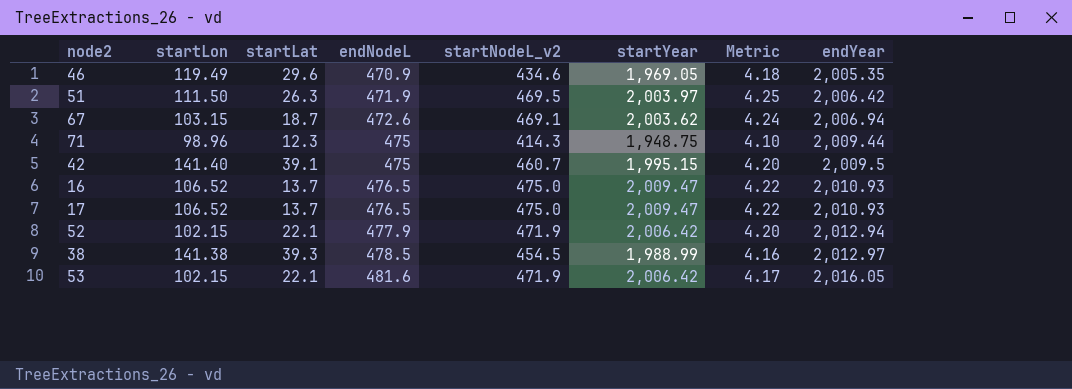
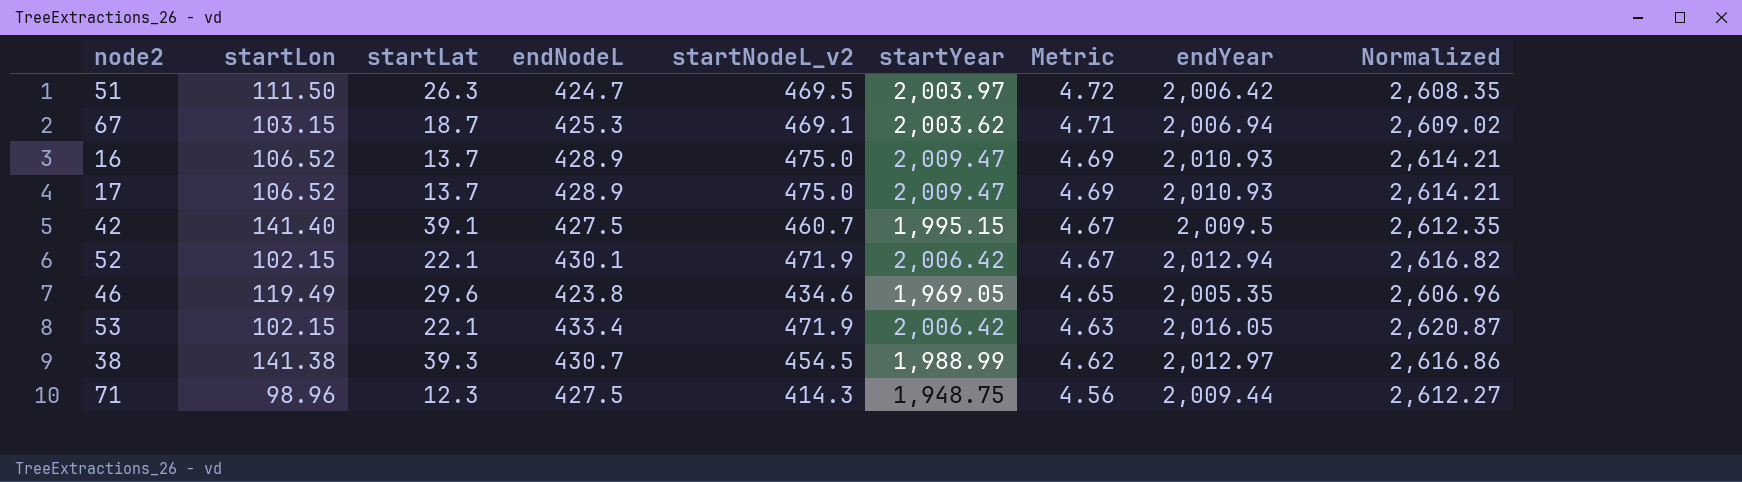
row order: endNodeL ascending -> Metric descending
column Normalized | formula: none -> [endYear] * 1.3
51 | endNodeL: 471.9 -> 424.7
51 | Metric: 4.25 -> 4.72
67 | endNodeL: 472.6 -> 425.3
67 | Metric: 4.24 -> 4.71
16 | endNodeL: 476.5 -> 428.9
16 | Metric: 4.22 -> 4.69
17 | endNodeL: 476.5 -> 428.9
17 | Metric: 4.22 -> 4.69
42 | endNodeL: 475 -> 427.5
42 | Metric: 4.20 -> 4.67
52 | endNodeL: 477.9 -> 430.1
52 | Metric: 4.20 -> 4.67
46 | endNodeL: 470.9 -> 423.8
46 | Metric: 4.18 -> 4.65
53 | endNodeL: 481.6 -> 433.4
53 | Metric: 4.17 -> 4.63
38 | endNodeL: 478.5 -> 430.7
38 | Metric: 4.16 -> 4.62
71 | endNodeL: 475 -> 427.5
71 | Metric: 4.10 -> 4.56

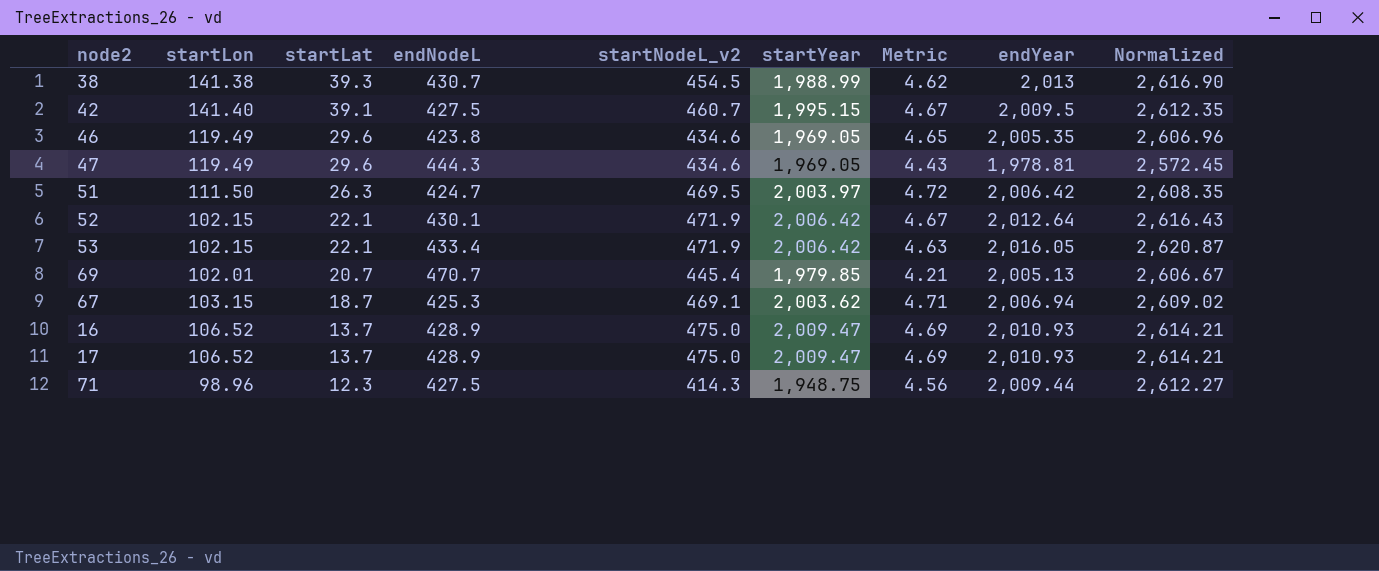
row order: Metric descending -> startLat descending
38 | endYear: 2,012.97 -> 2,013
38 | Normalized: 2,616.86 -> 2,616.90
row 47: none -> 119.49 | 29.6 | 444.3 | 434.6 | 1,969.05 | 4.43 | 1,978.81 | 2,572.45
52 | endYear: 2,012.94 -> 2,012.64
52 | Normalized: 2,616.82 -> 2,616.43
row 69: none -> 102.01 | 20.7 | 470.7 | 445.4 | 1,979.85 | 4.21 | 2,005.13 | 2,606.67

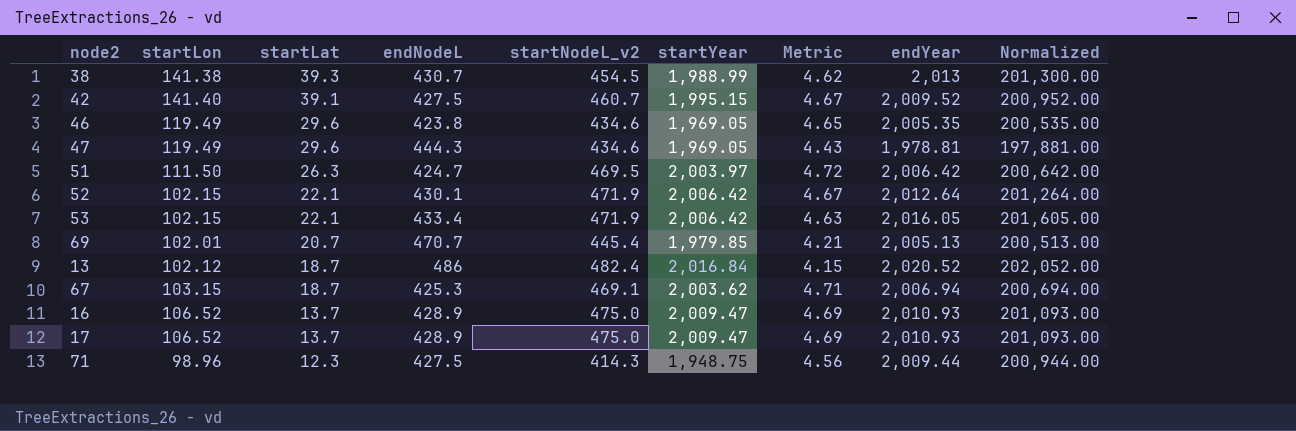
column Normalized | formula: [endYear] * 1.3 -> [endYear] * 100
42 | endYear: 2,009.5 -> 2,009.52
row 13: none -> 102.12 | 18.7 | 486 | 482.4 | 2,016.84 | 4.15 | 2,020.52 | 202,052.00

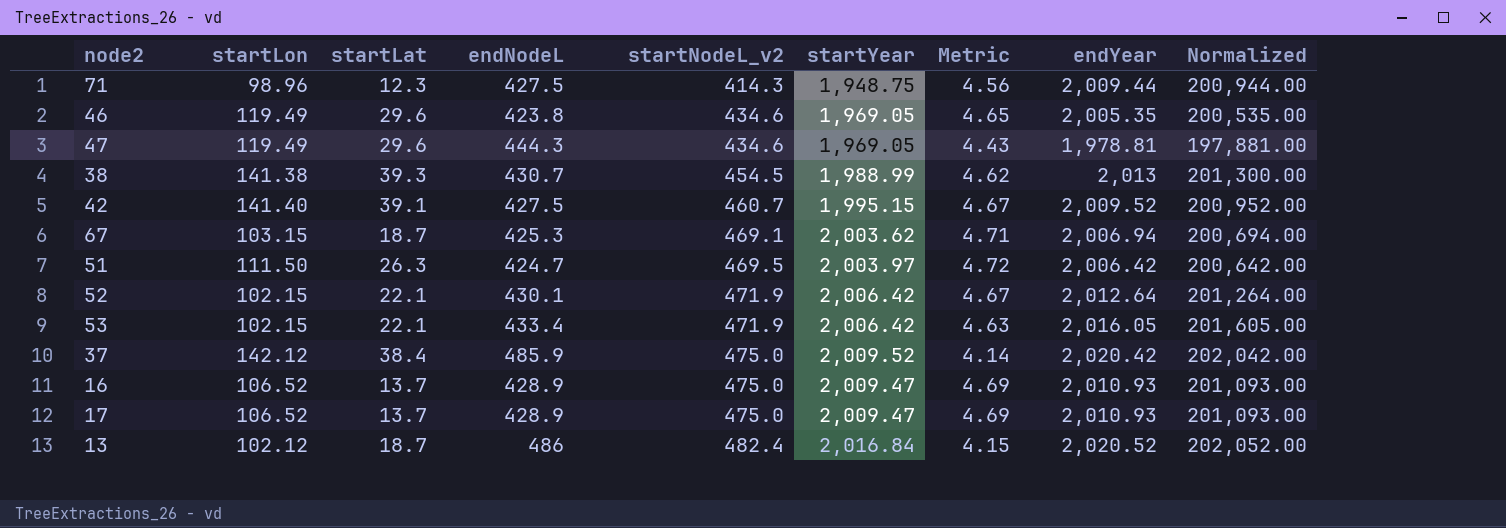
row order: startLat descending -> startNodeL_v2 ascending
row 69: 102.01 | 20.7 | 470.7 | 445.4 | 1,979.85 | 4.21 | 2,005.13 | 200,513.00 -> none
row 37: none -> 142.12 | 38.4 | 485.9 | 475.0 | 2,009.52 | 4.14 | 2,020.42 | 202,042.00

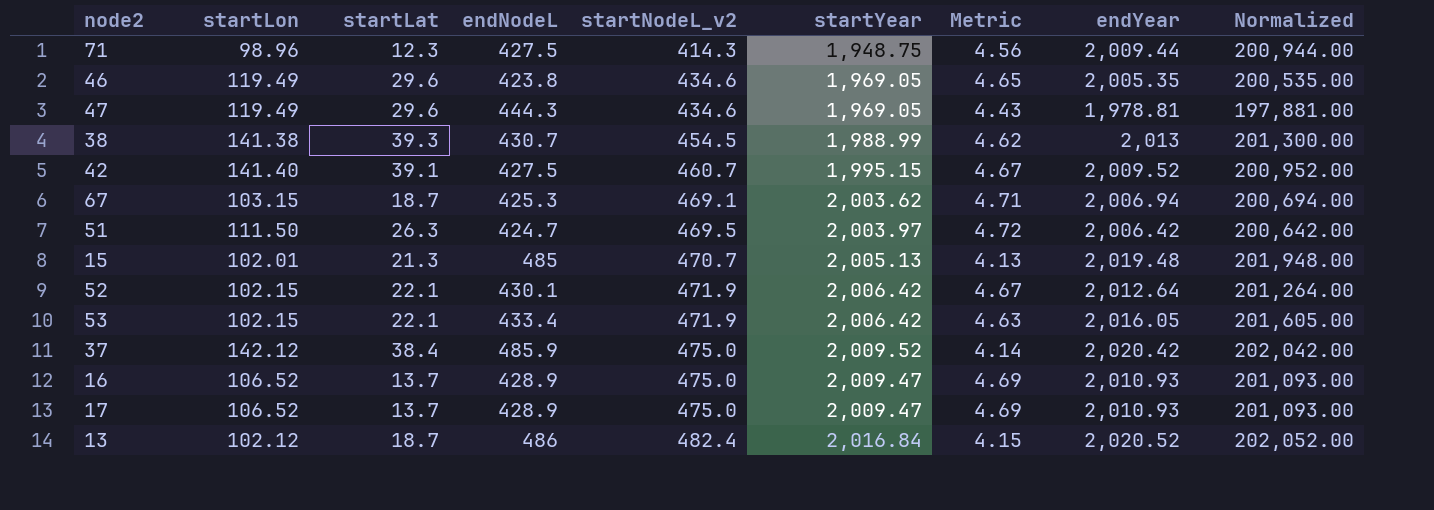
row 15: none -> 102.01 | 21.3 | 485 | 470.7 | 2,005.13 | 4.13 | 2,019.48 | 201,948.00

